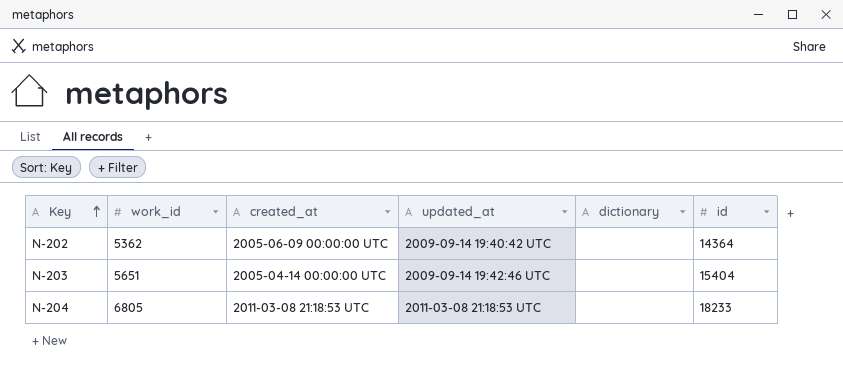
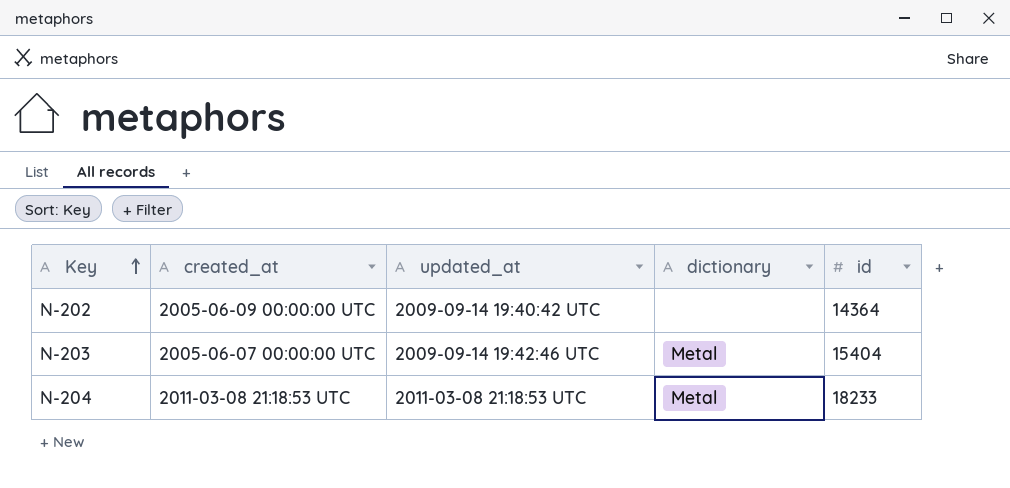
column work_id | position: 2 -> none
N-203 | created_at: 2005-04-14 00:00:00 UTC -> 2005-06-07 00:00:00 UTC
N-203 | dictionary: none -> Metal
N-204 | dictionary: none -> Metal

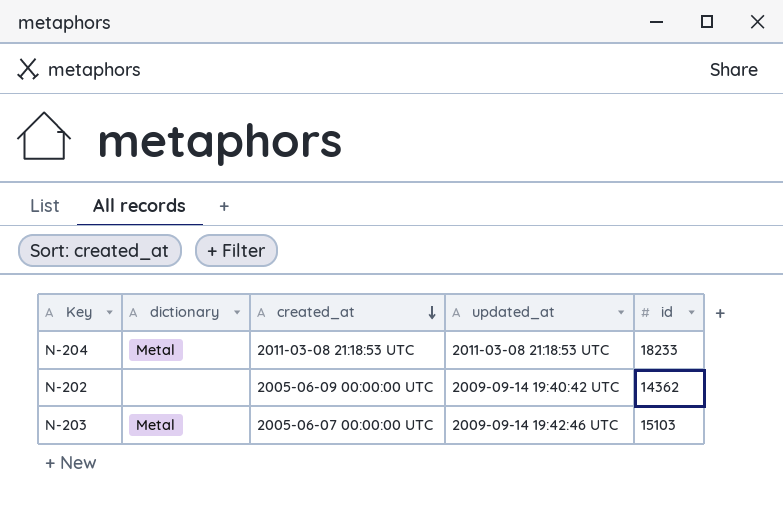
row order: Key ascending -> created_at descending
column dictionary | position: 4 -> 2
N-202 | id: 14364 -> 14362
N-203 | id: 15404 -> 15103

